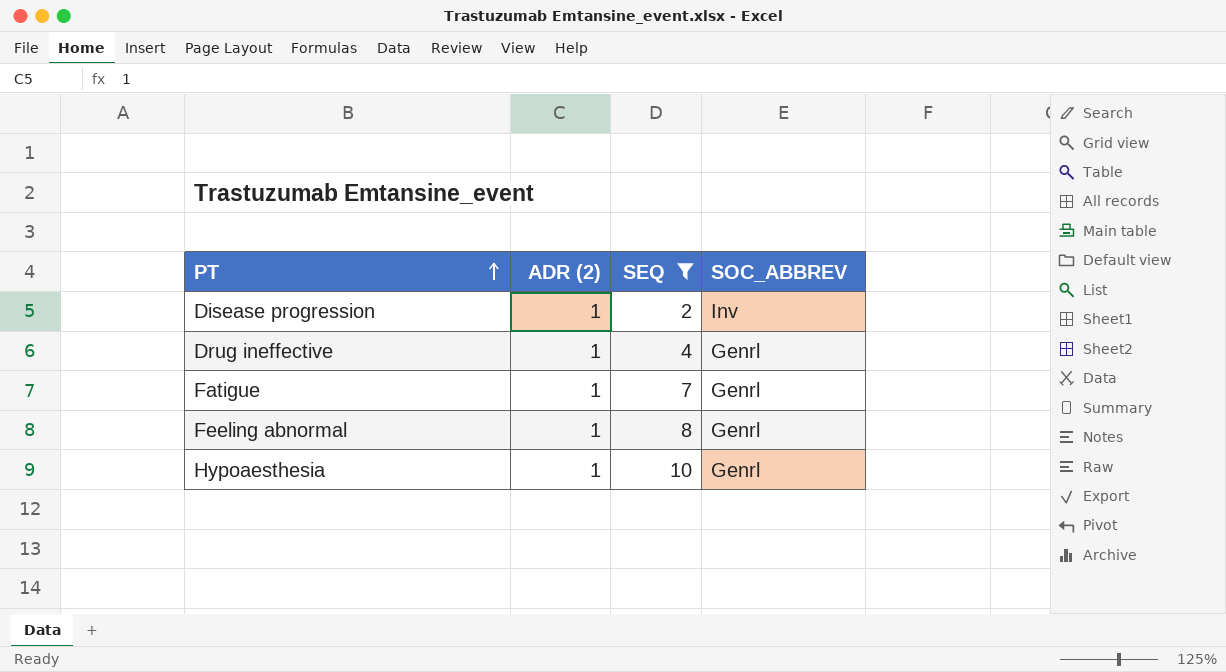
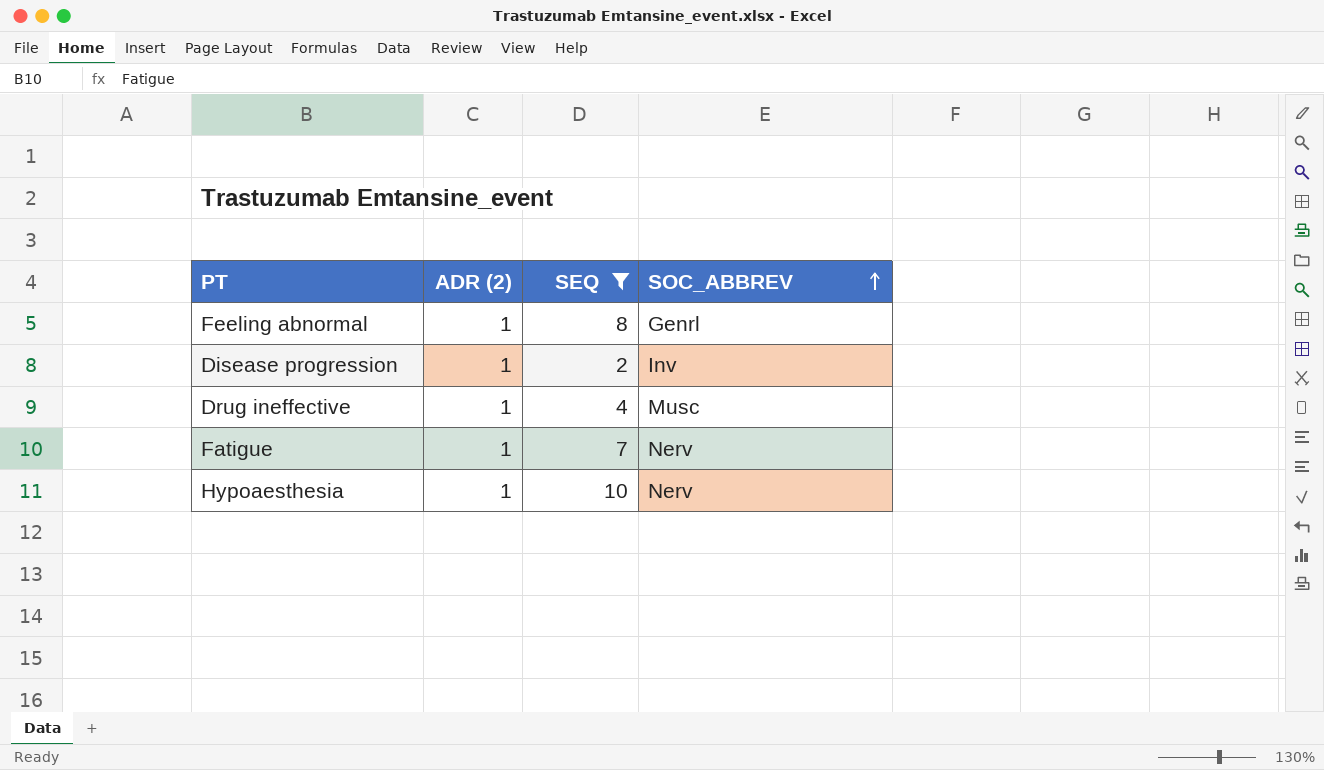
row order: PT ascending -> SOC_ABBREV ascending
Drug ineffective | SOC_ABBREV: Genrl -> Musc
Fatigue | SOC_ABBREV: Genrl -> Nerv
Hypoaesthesia | SOC_ABBREV: Genrl -> Nerv

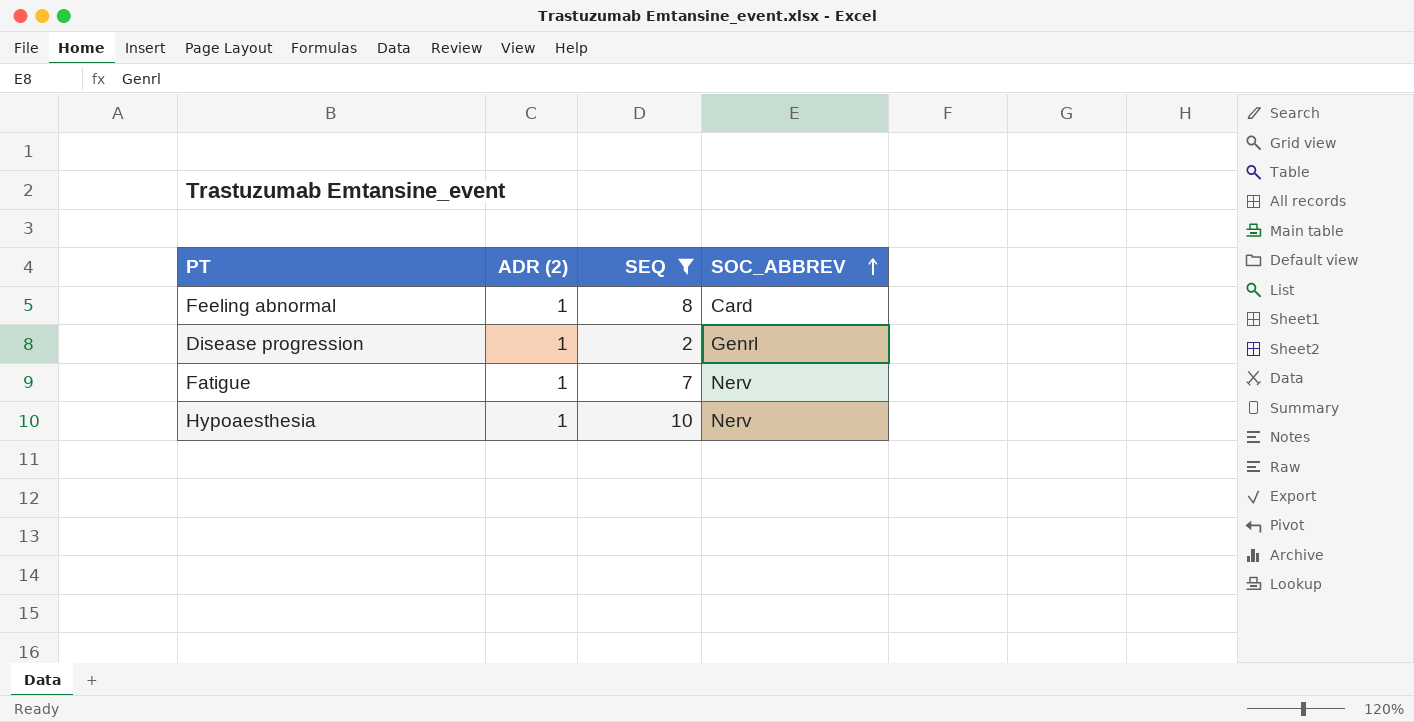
row Drug ineffective: 1 | 4 | Musc -> none
Feeling abnormal | SOC_ABBREV: Genrl -> Card
Disease progression | SOC_ABBREV: Inv -> Genrl

